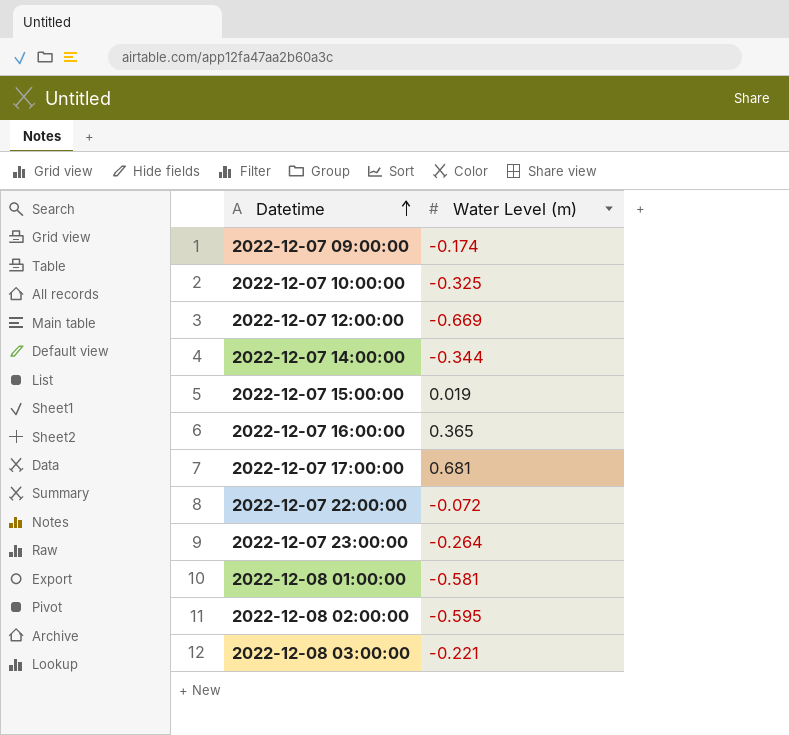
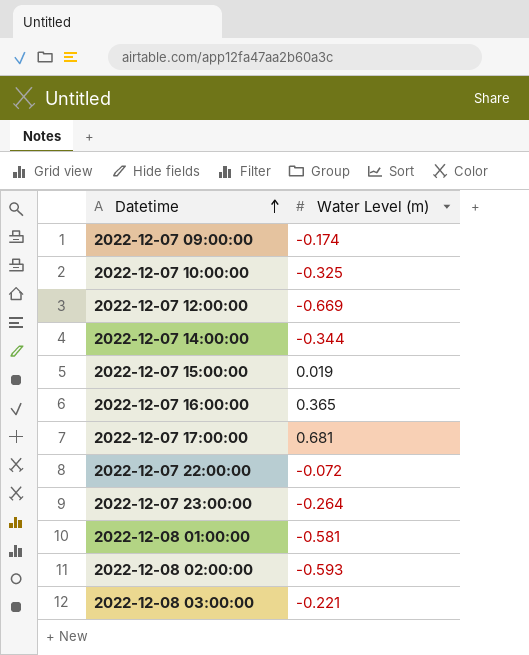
2022-12-08 02:00:00 | Water Level (m): -0.595 -> -0.593

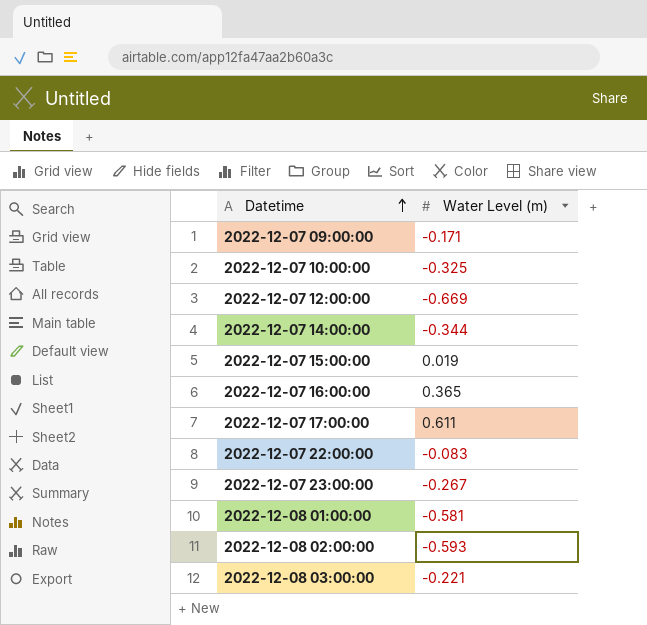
2022-12-07 09:00:00 | Water Level (m): -0.174 -> -0.171
2022-12-07 17:00:00 | Water Level (m): 0.681 -> 0.611
2022-12-07 22:00:00 | Water Level (m): -0.072 -> -0.083
2022-12-07 23:00:00 | Water Level (m): -0.264 -> -0.267

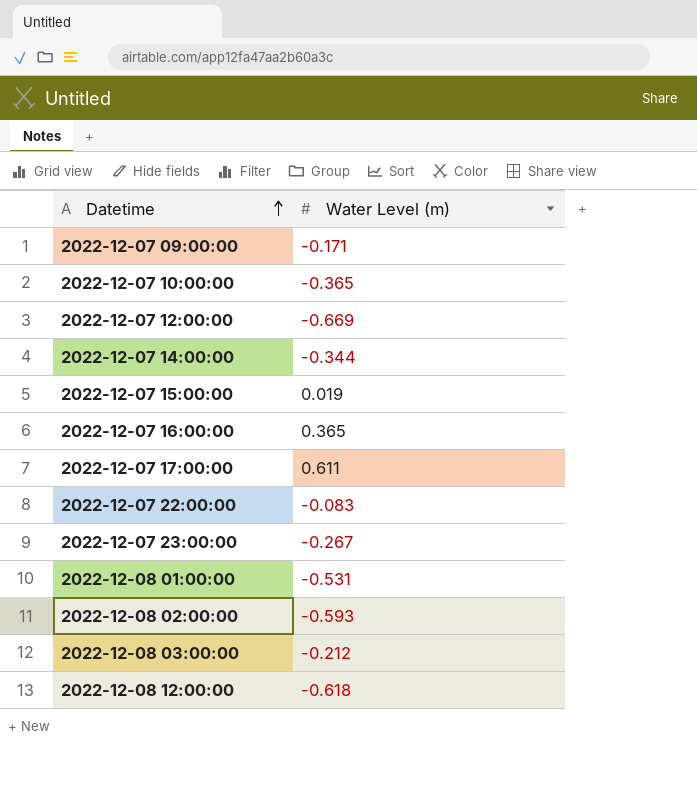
2022-12-07 10:00:00 | Water Level (m): -0.325 -> -0.365
2022-12-08 01:00:00 | Water Level (m): -0.581 -> -0.531
2022-12-08 03:00:00 | Water Level (m): -0.221 -> -0.212
row 2022-12-08 12:00:00: none -> -0.618

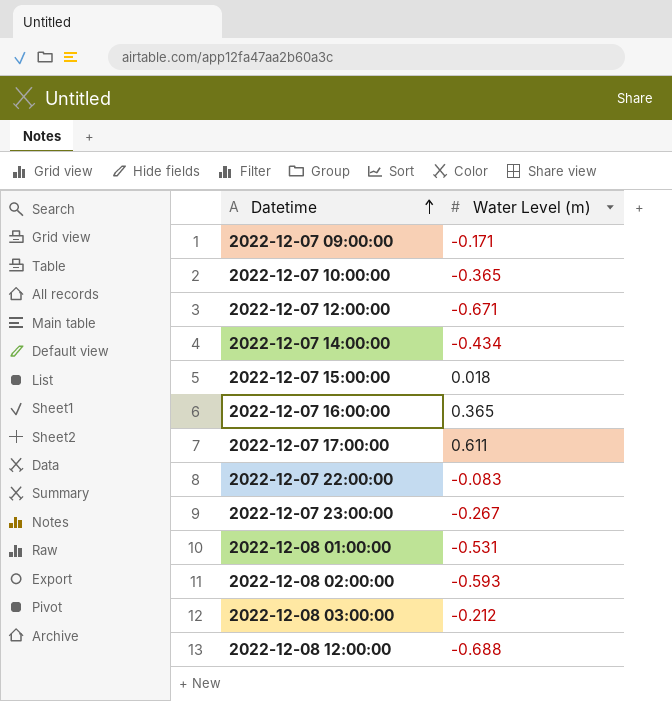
2022-12-07 12:00:00 | Water Level (m): -0.669 -> -0.671
2022-12-07 14:00:00 | Water Level (m): -0.344 -> -0.434
2022-12-07 15:00:00 | Water Level (m): 0.019 -> 0.018
2022-12-08 12:00:00 | Water Level (m): -0.618 -> -0.688

